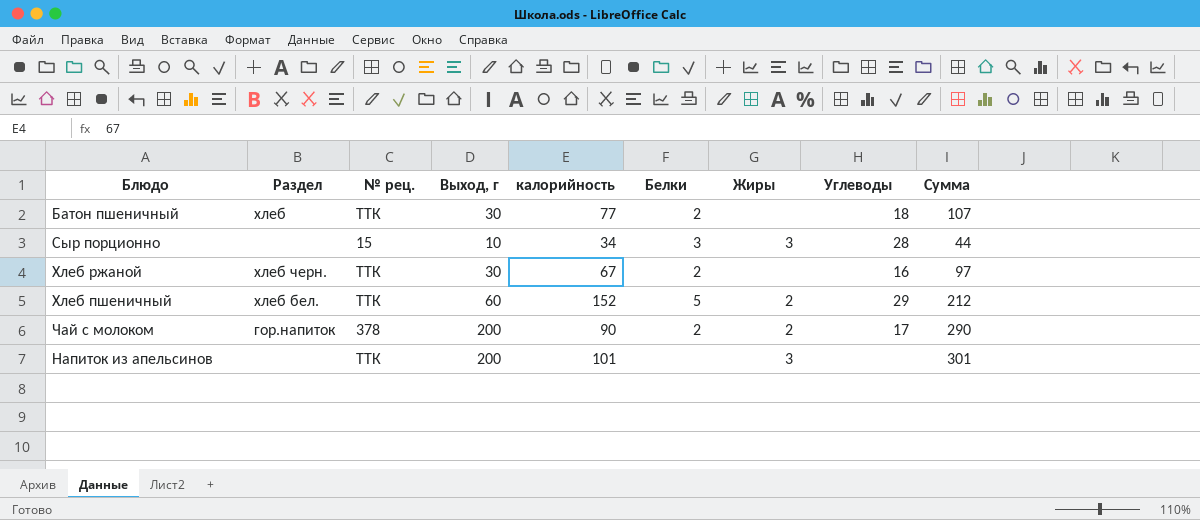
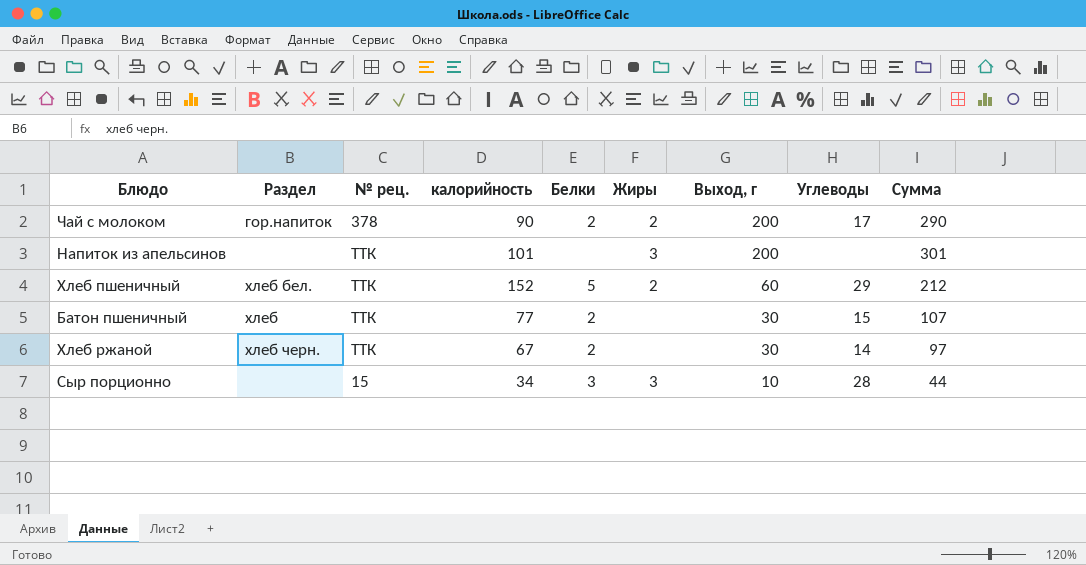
row order: none -> Выход, г descending
column Выход, г | position: 4 -> 7
Батон пшеничный | Углеводы: 18 -> 15
Хлеб ржаной | Углеводы: 16 -> 14

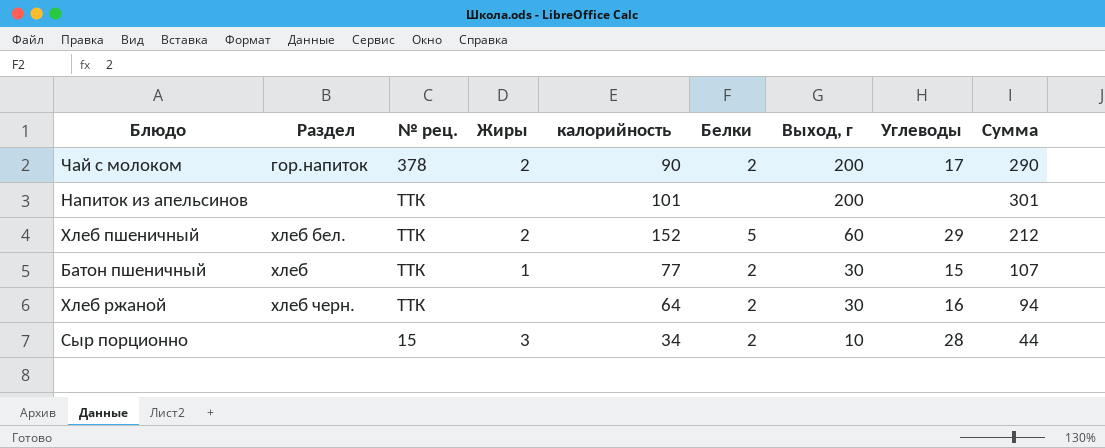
column Жиры | position: 6 -> 4
Напиток из апельсинов | Жиры: 3 -> none
Батон пшеничный | Жиры: none -> 1
Хлеб ржаной | калорийность: 67 -> 64
Хлеб ржаной | Углеводы: 14 -> 16
Хлеб ржаной | Сумма: 97 -> 94
Сыр порционно | Белки: 3 -> 2

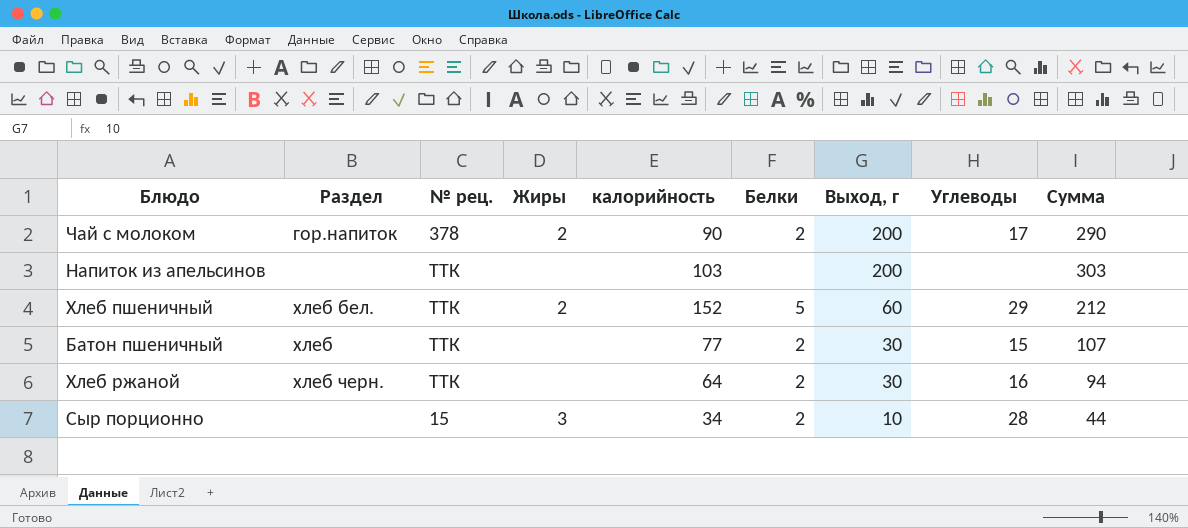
Напиток из апельсинов | калорийность: 101 -> 103
Напиток из апельсинов | Сумма: 301 -> 303
Батон пшеничный | Жиры: 1 -> none

